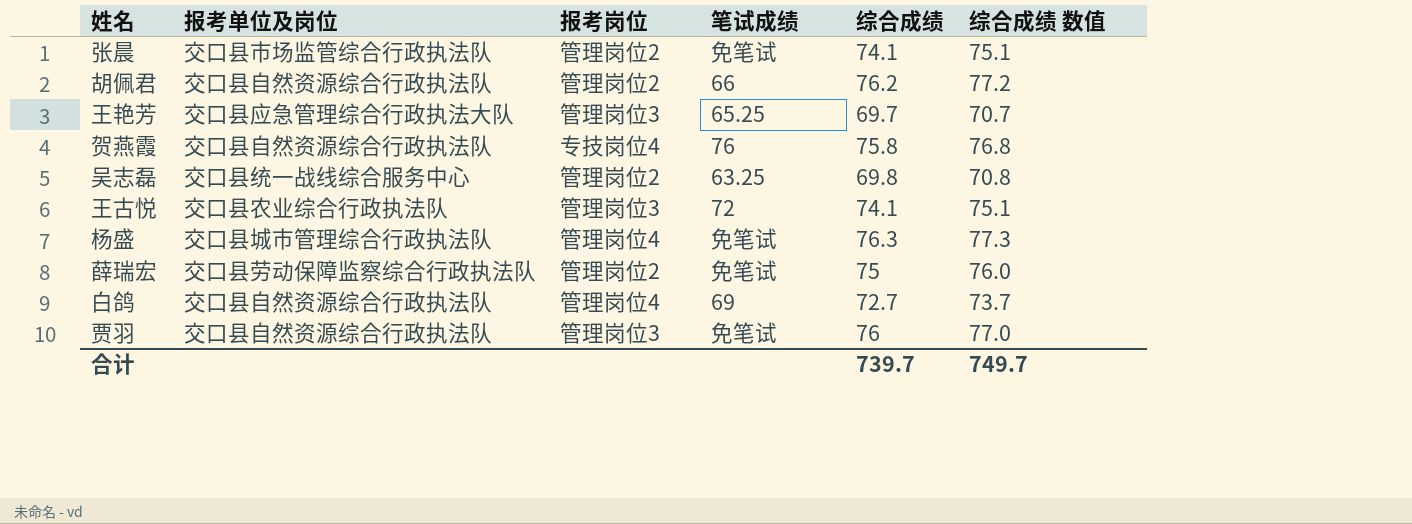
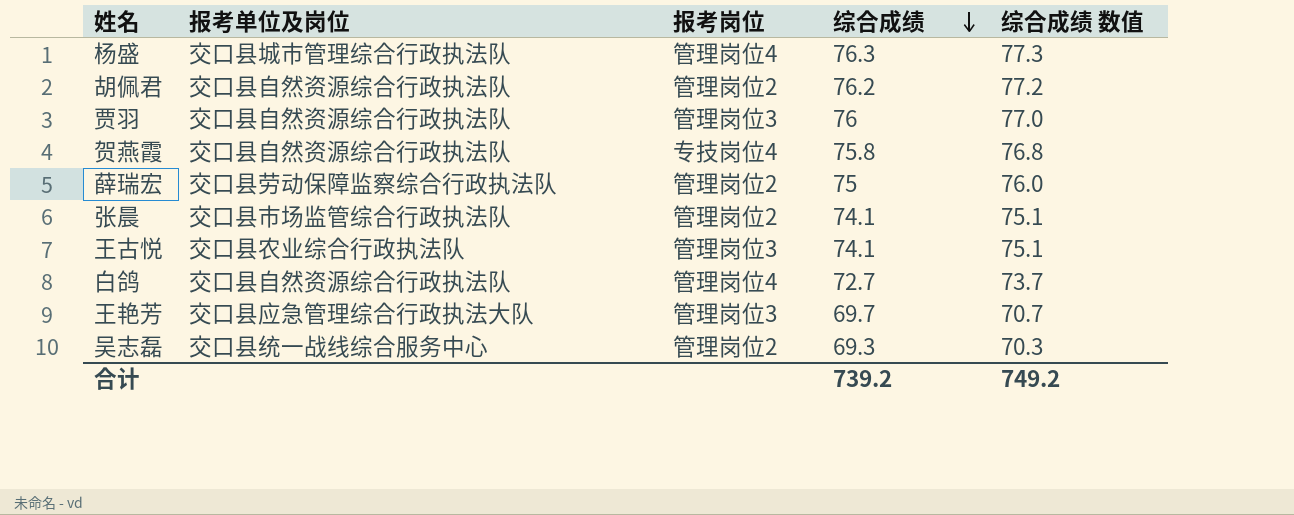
row order: none -> 综合成绩 descending
column 笔试成绩 | position: 4 -> none
吴志磊 | 综合成绩: 69.8 -> 69.3
吴志磊 | 综合成绩 数值: 70.8 -> 70.3
合计 | 综合成绩: 739.7 -> 739.2
合计 | 综合成绩 数值: 749.7 -> 749.2

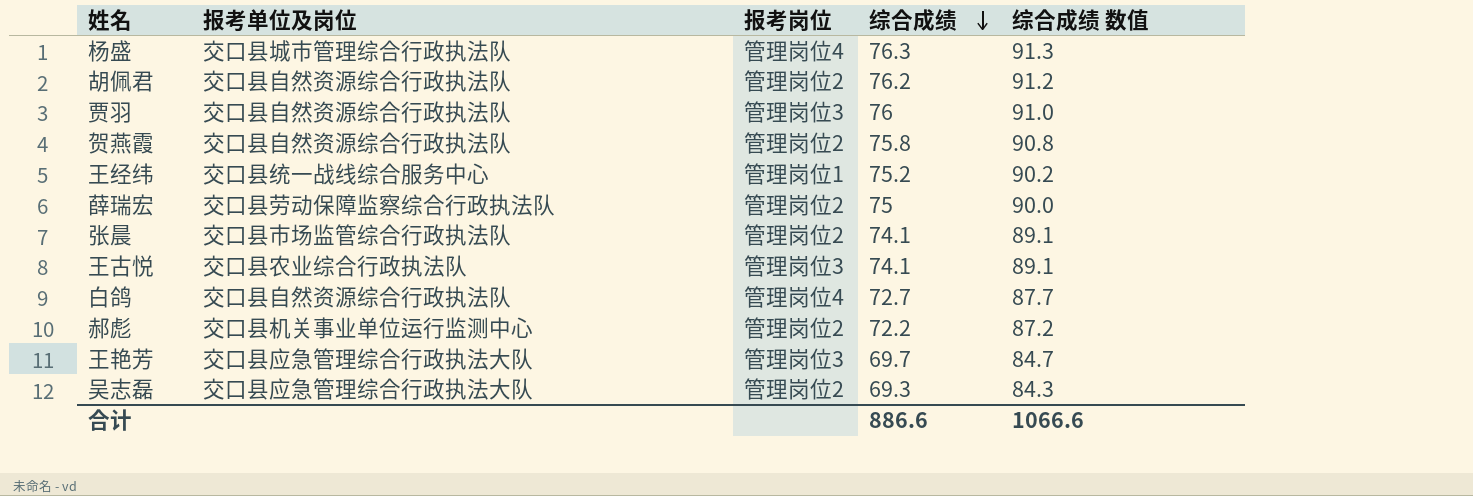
column 综合成绩 数值 | formula: [综合成绩] + 1 -> [综合成绩] + 15
贺燕霞 | 报考岗位: 专技岗位4 -> 管理岗位2
row 王经纬: none -> 交口县统一战线综合服务中心 | 管理岗位1 | 75.2 | 90.2
row 郝彪: none -> 交口县机关事业单位运行监测中心 | 管理岗位2 | 72.2 | 87.2
吴志磊 | 报考单位及岗位: 交口县统一战线综合服务中心 -> 交口县应急管理综合行政执法大队
合计 | 综合成绩: 739.2 -> 886.6
合计 | 综合成绩 数值: 749.2 -> 1066.6

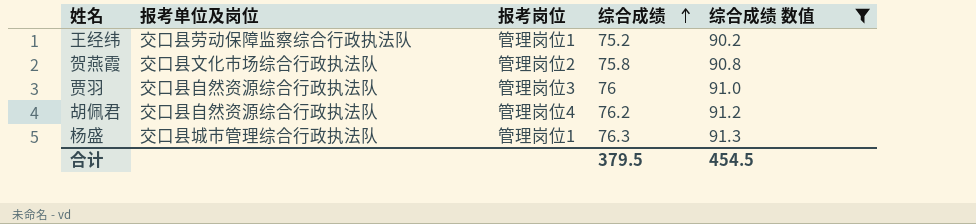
filter: none -> 综合成绩 数值 >= 90.2
row order: 综合成绩 descending -> 综合成绩 ascending
王经纬 | 报考单位及岗位: 交口县统一战线综合服务中心 -> 交口县劳动保障监察综合行政执法队
贺燕霞 | 报考单位及岗位: 交口县自然资源综合行政执法队 -> 交口县文化市场综合行政执法队
胡佩君 | 报考岗位: 管理岗位2 -> 管理岗位4
杨盛 | 报考岗位: 管理岗位4 -> 管理岗位1
合计 | 综合成绩: 886.6 -> 379.5
合计 | 综合成绩 数值: 1066.6 -> 454.5

